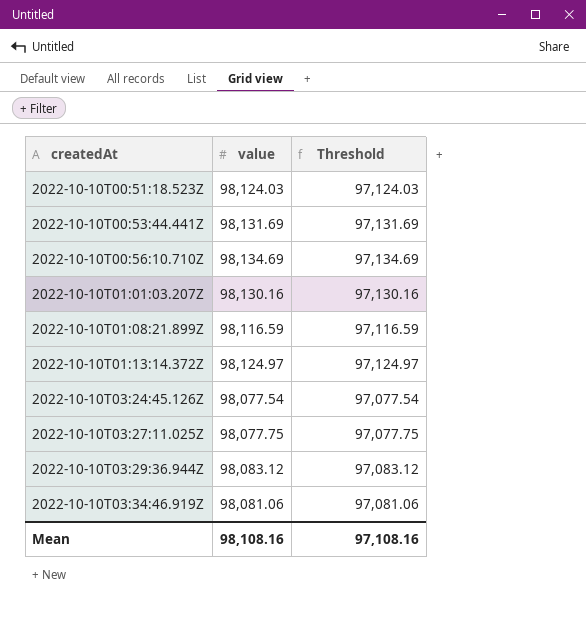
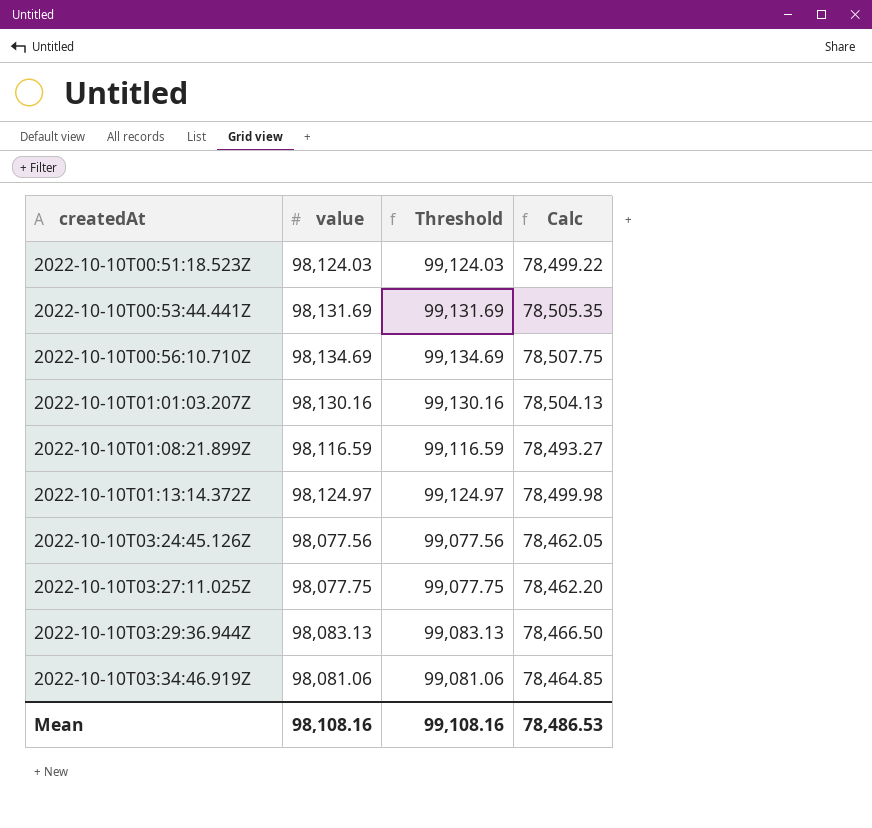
column Threshold | formula: [value] - 1000 -> [value] + 1000
column Calc | formula: none -> [value] * 0.8
2022-10-10T03:24:45.126Z | value: 98,077.54 -> 98,077.56
2022-10-10T03:29:36.944Z | value: 98,083.12 -> 98,083.13
Mean | Threshold: 97,108.16 -> 99,108.16

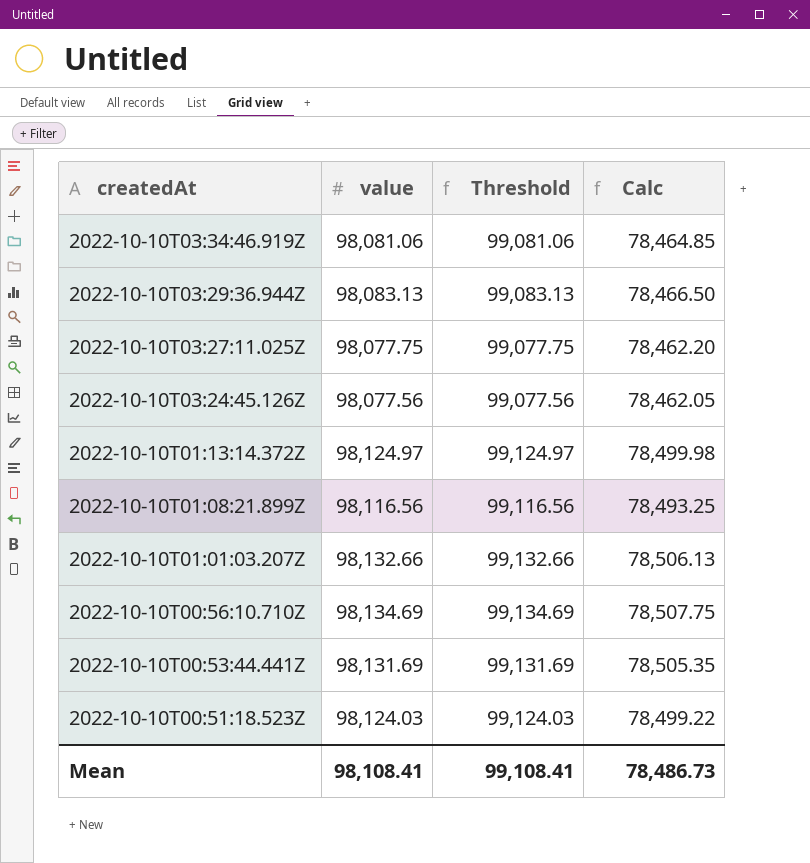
row order: createdAt ascending -> createdAt descending
2022-10-10T01:08:21.899Z | value: 98,116.59 -> 98,116.56
2022-10-10T01:08:21.899Z | Threshold: 99,116.59 -> 99,116.56
2022-10-10T01:08:21.899Z | Calc: 78,493.27 -> 78,493.25
2022-10-10T01:01:03.207Z | value: 98,130.16 -> 98,132.66
2022-10-10T01:01:03.207Z | Threshold: 99,130.16 -> 99,132.66
2022-10-10T01:01:03.207Z | Calc: 78,504.13 -> 78,506.13
Mean | value: 98,108.16 -> 98,108.41
Mean | Threshold: 99,108.16 -> 99,108.41
Mean | Calc: 78,486.53 -> 78,486.73

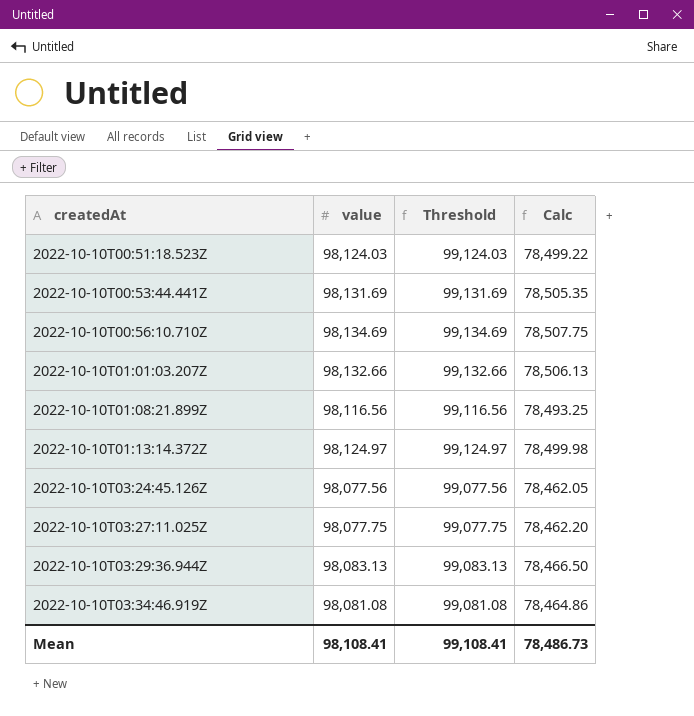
row order: createdAt descending -> createdAt ascending
2022-10-10T03:34:46.919Z | value: 98,081.06 -> 98,081.08
2022-10-10T03:34:46.919Z | Threshold: 99,081.06 -> 99,081.08
2022-10-10T03:34:46.919Z | Calc: 78,464.85 -> 78,464.86

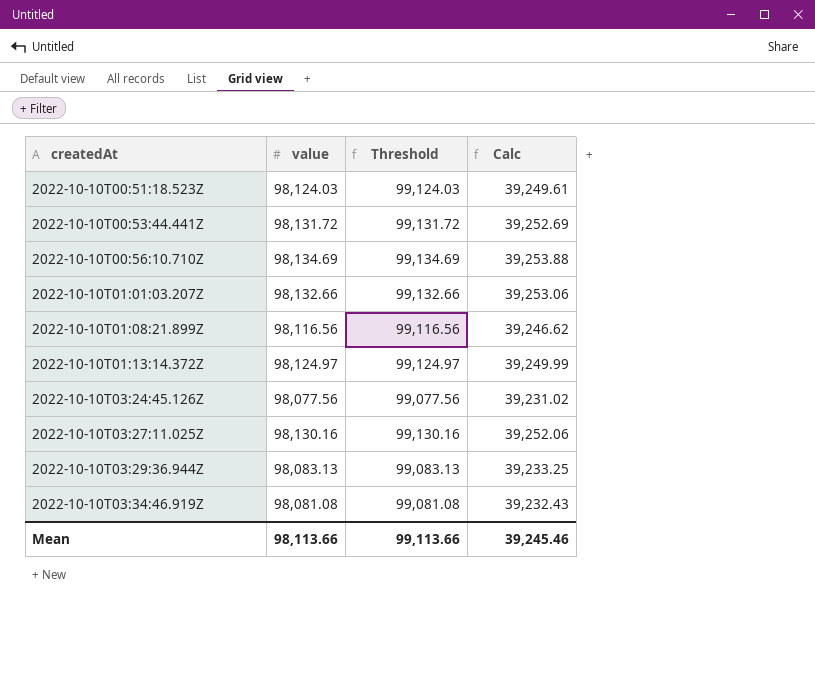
column Calc | formula: [value] * 0.8 -> [value] * 0.4
2022-10-10T00:53:44.441Z | value: 98,131.69 -> 98,131.72
2022-10-10T00:53:44.441Z | Threshold: 99,131.69 -> 99,131.72
2022-10-10T03:27:11.025Z | value: 98,077.75 -> 98,130.16
2022-10-10T03:27:11.025Z | Threshold: 99,077.75 -> 99,130.16
Mean | value: 98,108.41 -> 98,113.66
Mean | Threshold: 99,108.41 -> 99,113.66
Mean | Calc: 78,486.73 -> 39,245.46

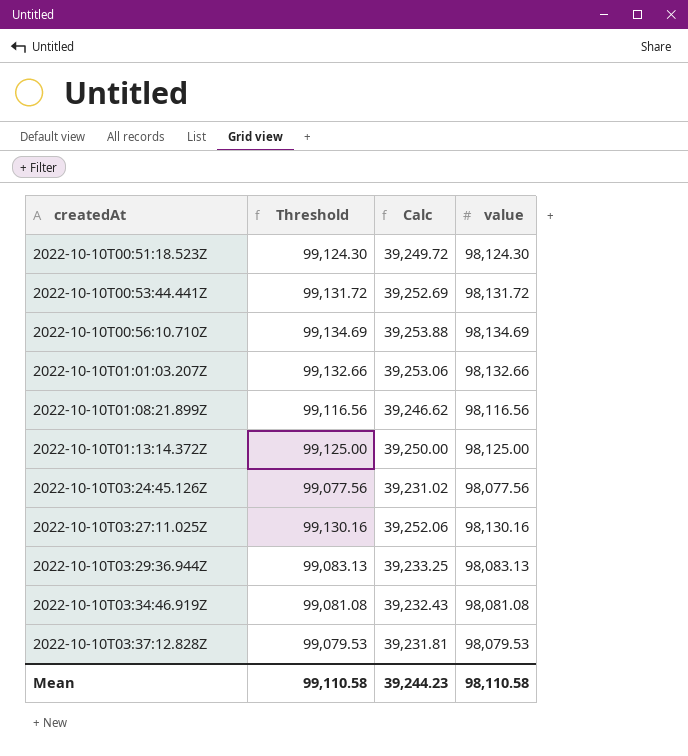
column value | position: 2 -> 4
2022-10-10T00:51:18.523Z | Threshold: 99,124.03 -> 99,124.30
2022-10-10T00:51:18.523Z | Calc: 39,249.61 -> 39,249.72
2022-10-10T00:51:18.523Z | value: 98,124.03 -> 98,124.30
2022-10-10T01:13:14.372Z | Threshold: 99,124.97 -> 99,125.00
2022-10-10T01:13:14.372Z | Calc: 39,249.99 -> 39,250.00
2022-10-10T01:13:14.372Z | value: 98,124.97 -> 98,125.00
row 2022-10-10T03:37:12.828Z: none -> 99,079.53 | 39,231.81 | 98,079.53
Mean | Threshold: 99,113.66 -> 99,110.58
Mean | Calc: 39,245.46 -> 39,244.23
Mean | value: 98,113.66 -> 98,110.58

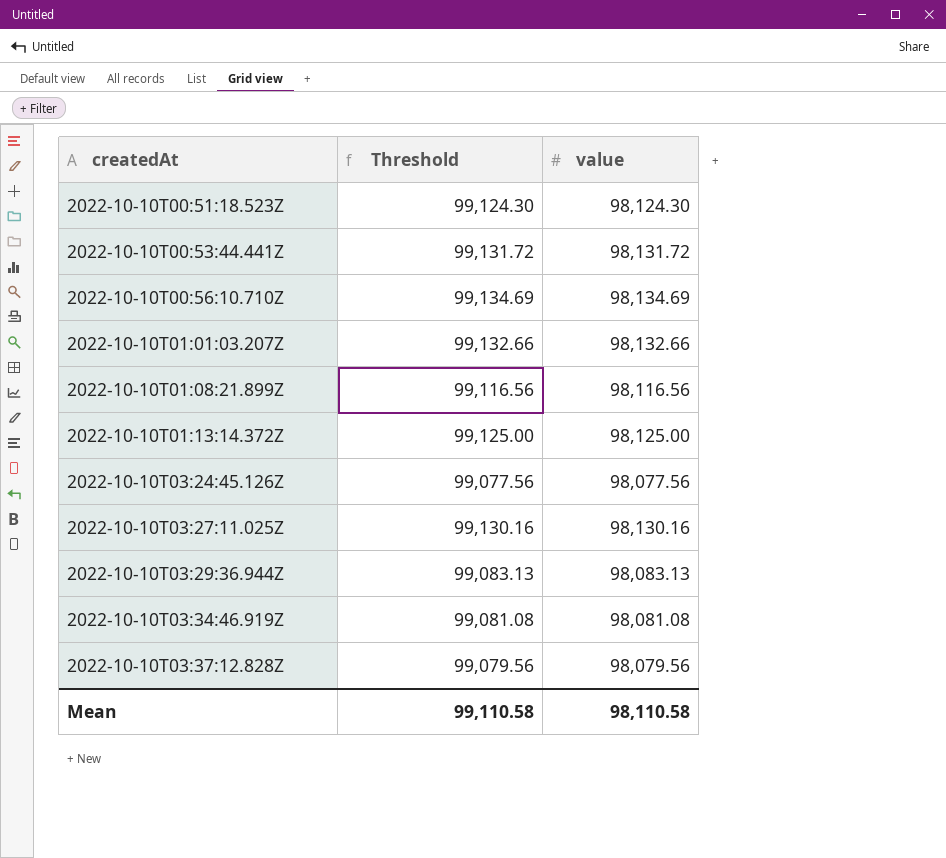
column Calc | formula: [value] * 0.4 -> none
2022-10-10T03:37:12.828Z | Threshold: 99,079.53 -> 99,079.56
2022-10-10T03:37:12.828Z | value: 98,079.53 -> 98,079.56

